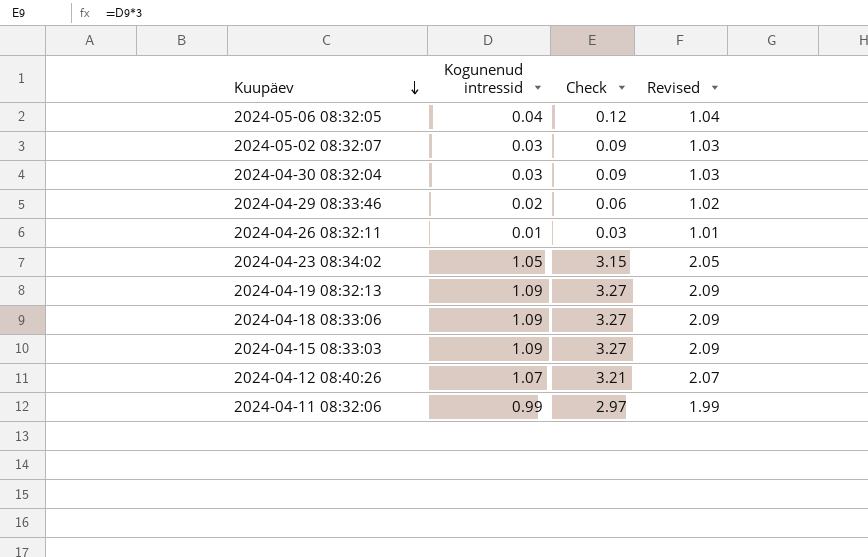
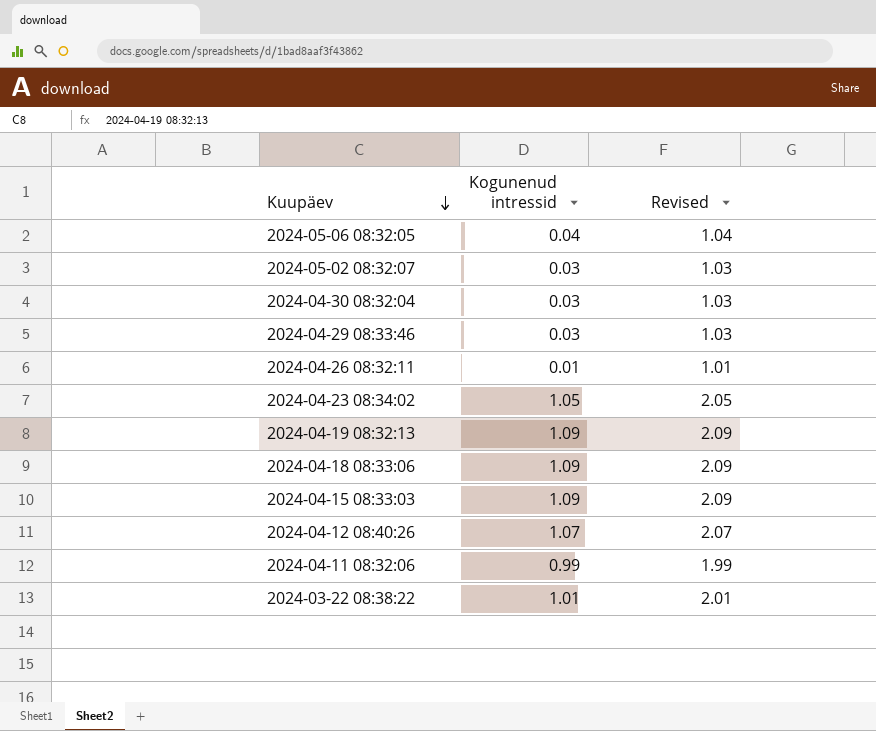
column Check | formula: [Kogunenud intressid] * 3 -> none
2024-04-29 08:33:46 | Kogunenud intressid: 0.02 -> 0.03
2024-04-29 08:33:46 | Revised: 1.02 -> 1.03
row 2024-03-22 08:38:22: none -> 1.01 | 2.01

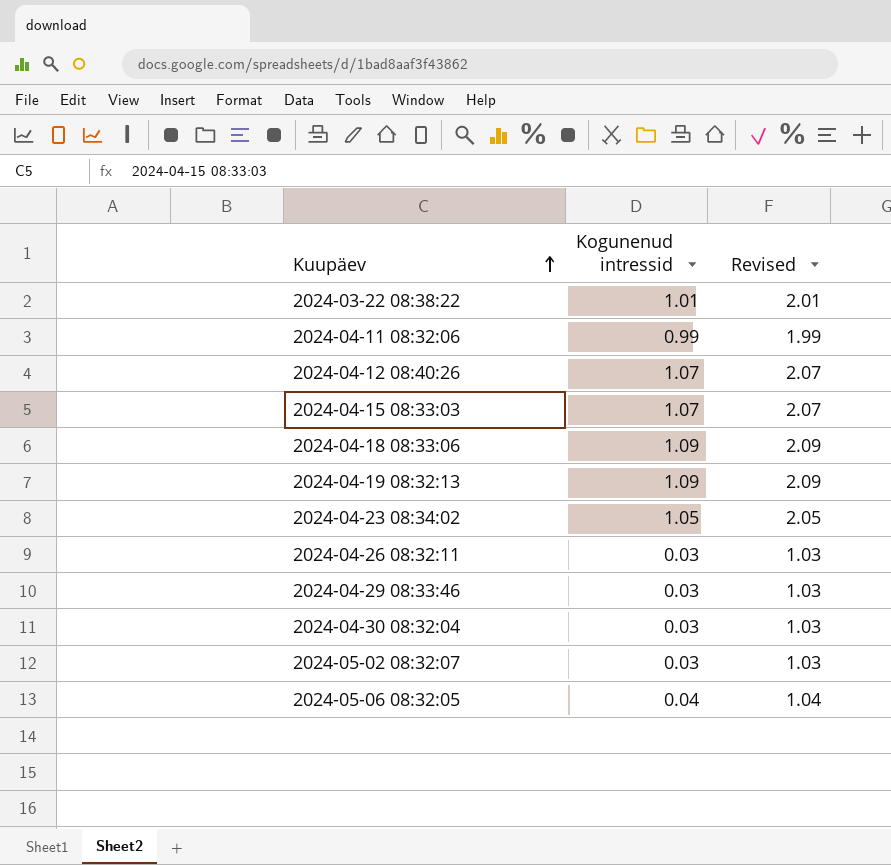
row order: Kuupäev descending -> Kuupäev ascending
2024-04-15 08:33:03 | Kogunenud intressid: 1.09 -> 1.07
2024-04-15 08:33:03 | Revised: 2.09 -> 2.07
2024-04-26 08:32:11 | Kogunenud intressid: 0.01 -> 0.03
2024-04-26 08:32:11 | Revised: 1.01 -> 1.03

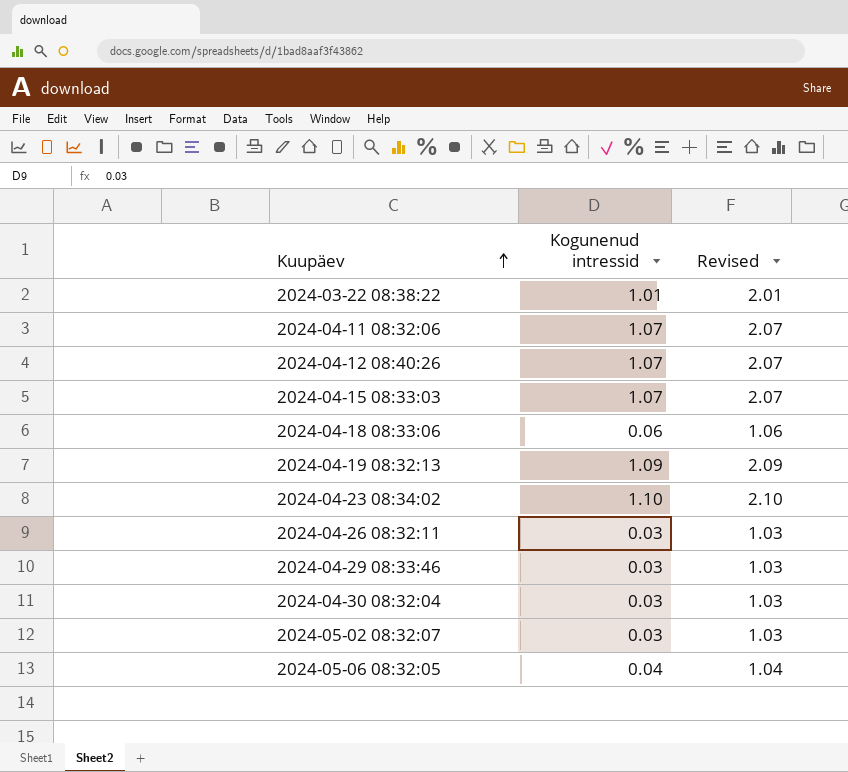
2024-04-11 08:32:06 | Kogunenud intressid: 0.99 -> 1.07
2024-04-11 08:32:06 | Revised: 1.99 -> 2.07
2024-04-18 08:33:06 | Kogunenud intressid: 1.09 -> 0.06
2024-04-18 08:33:06 | Revised: 2.09 -> 1.06
2024-04-23 08:34:02 | Kogunenud intressid: 1.05 -> 1.10
2024-04-23 08:34:02 | Revised: 2.05 -> 2.10

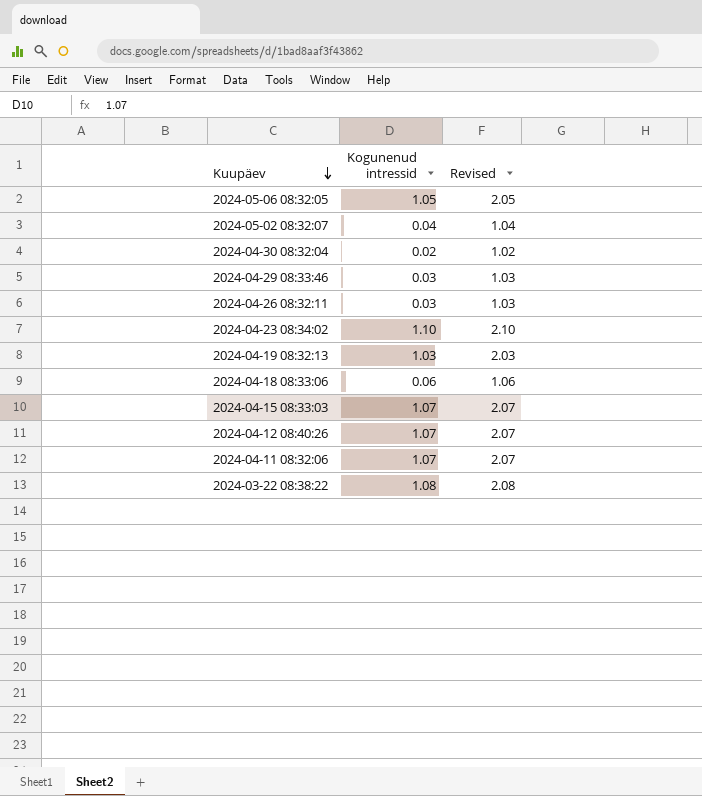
row order: Kuupäev ascending -> Kuupäev descending
2024-05-06 08:32:05 | Kogunenud intressid: 0.04 -> 1.05
2024-05-06 08:32:05 | Revised: 1.04 -> 2.05
2024-05-02 08:32:07 | Kogunenud intressid: 0.03 -> 0.04
2024-05-02 08:32:07 | Revised: 1.03 -> 1.04
2024-04-30 08:32:04 | Kogunenud intressid: 0.03 -> 0.02
2024-04-30 08:32:04 | Revised: 1.03 -> 1.02
2024-04-19 08:32:13 | Kogunenud intressid: 1.09 -> 1.03
2024-04-19 08:32:13 | Revised: 2.09 -> 2.03
2024-03-22 08:38:22 | Kogunenud intressid: 1.01 -> 1.08
2024-03-22 08:38:22 | Revised: 2.01 -> 2.08

